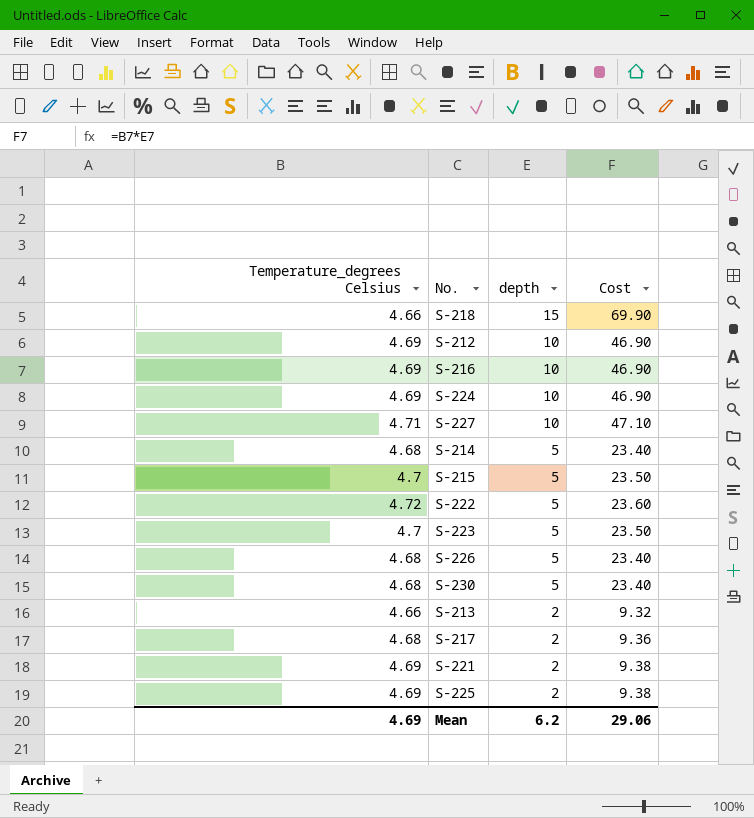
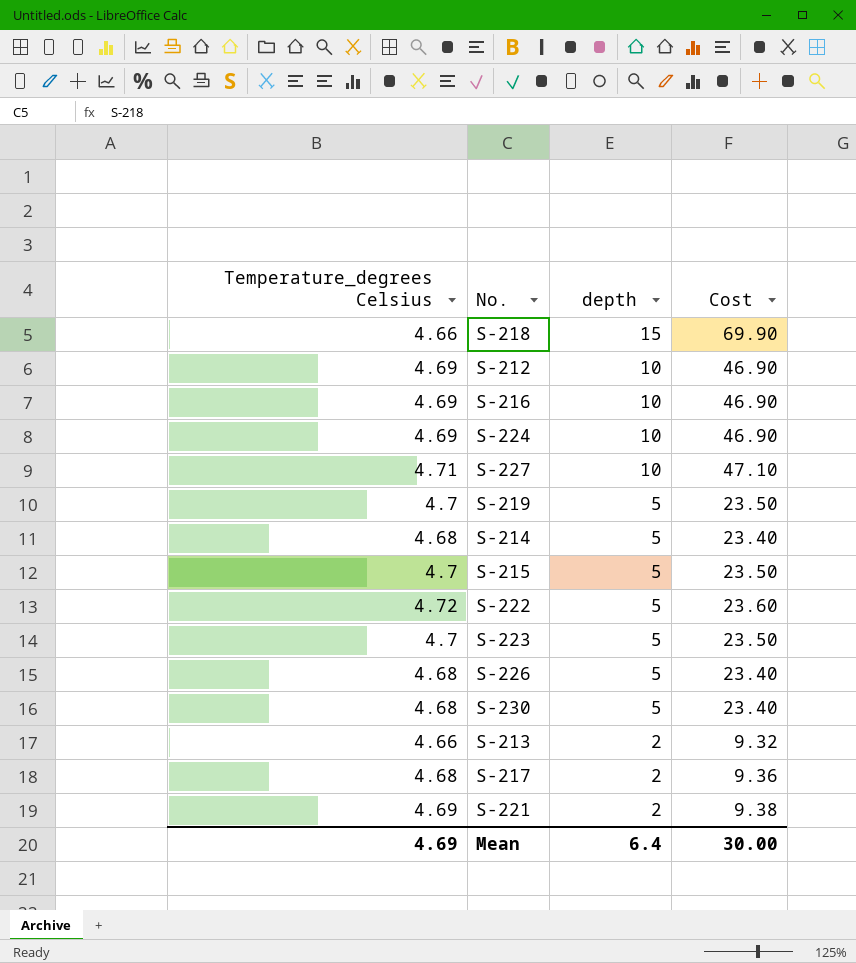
row S-225: 4.69 | 2 | 9.38 -> none
row S-219: none -> 4.7 | 5 | 23.50
Mean | depth: 6.2 -> 6.4
Mean | Cost: 29.06 -> 30.00

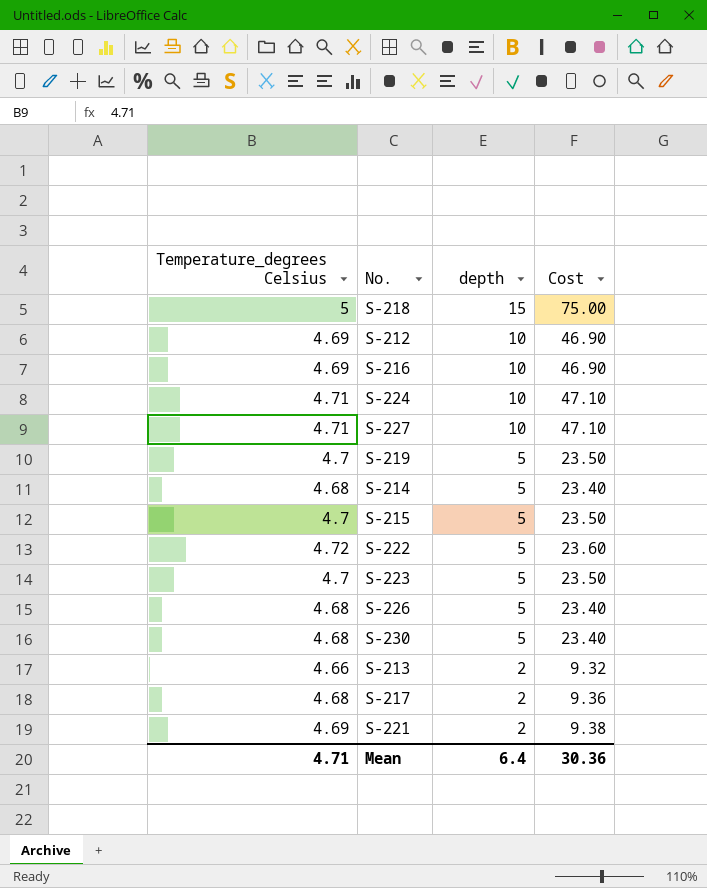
S-218 | Temperature_degrees Celsius: 4.66 -> 5
S-218 | Cost: 69.90 -> 75.00
S-224 | Temperature_degrees Celsius: 4.69 -> 4.71
S-224 | Cost: 46.90 -> 47.10
Mean | Temperature_degrees Celsius: 4.69 -> 4.71
Mean | Cost: 30.00 -> 30.36

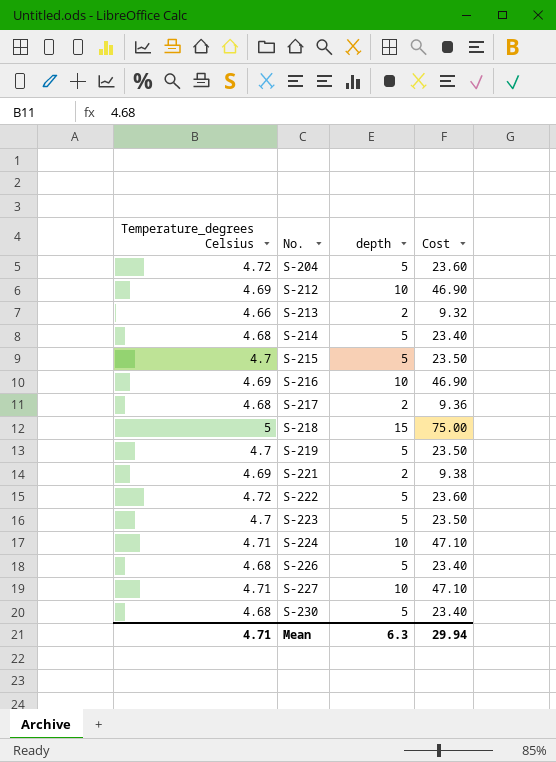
row order: depth descending -> No. ascending
row S-204: none -> 4.72 | 5 | 23.60
Mean | depth: 6.4 -> 6.3
Mean | Cost: 30.36 -> 29.94

